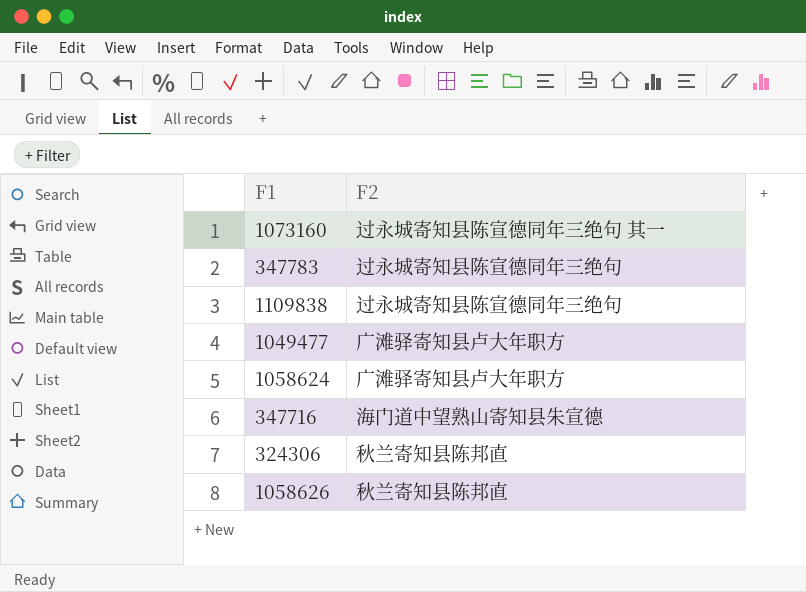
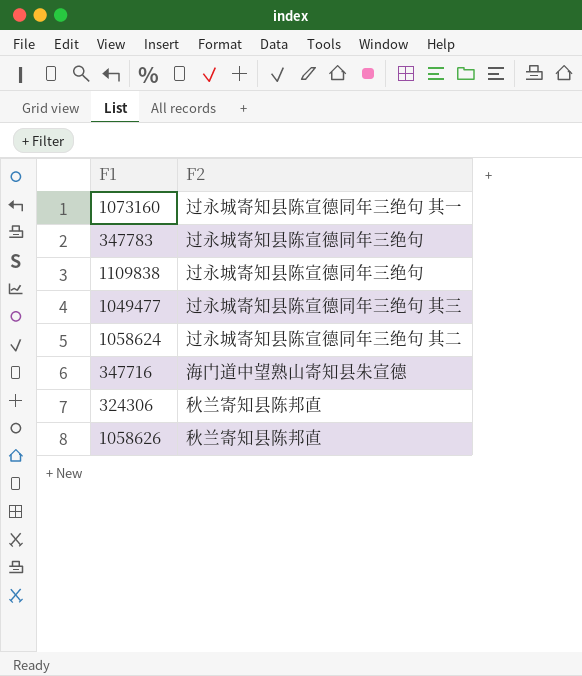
1049477 | F2: 广滩驿寄知县卢大年职方 -> 过永城寄知县陈宣德同年三绝句 其三
1058624 | F2: 广滩驿寄知县卢大年职方 -> 过永城寄知县陈宣德同年三绝句 其二

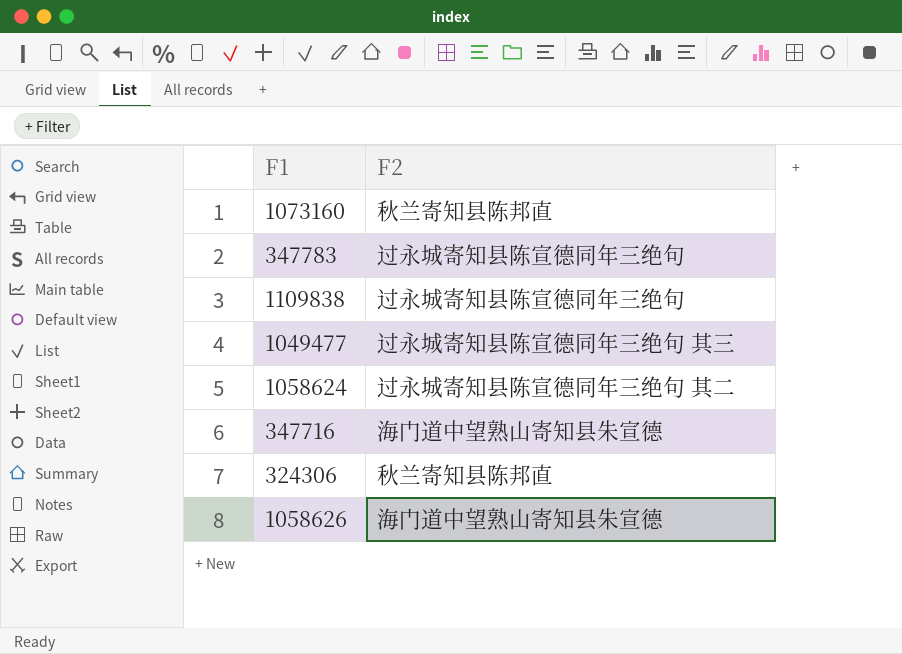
1073160 | F2: 过永城寄知县陈宣德同年三绝句 其一 -> 秋兰寄知县陈邦直
1058626 | F2: 秋兰寄知县陈邦直 -> 海门道中望熟山寄知县朱宣德

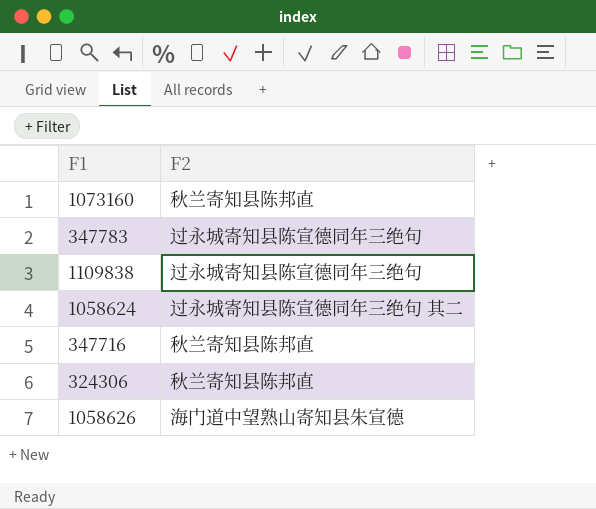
row 1049477: 过永城寄知县陈宣德同年三绝句 其三 -> none
347716 | F2: 海门道中望熟山寄知县朱宣德 -> 秋兰寄知县陈邦直

